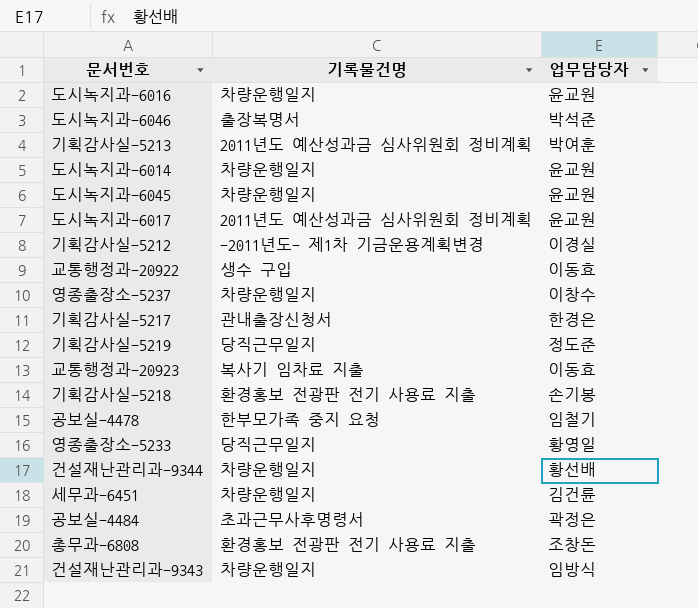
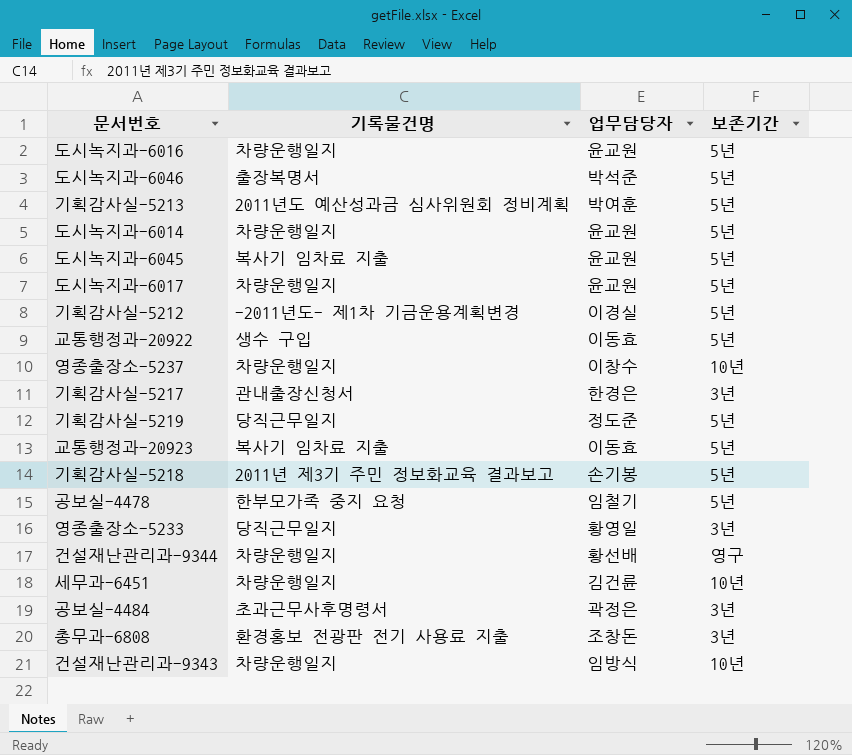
column 보존기간 | position: none -> 4
도시녹지과-6045 | 기록물건명: 차량운행일지 -> 복사기 임차료 지출
도시녹지과-6017 | 기록물건명: 2011년도 예산성과금 심사위원회 정비계획 -> 차량운행일지
기획감사실-5218 | 기록물건명: 환경홍보 전광판 전기 사용료 지출 -> 2011년 제3기 주민 정보화교육 결과보고

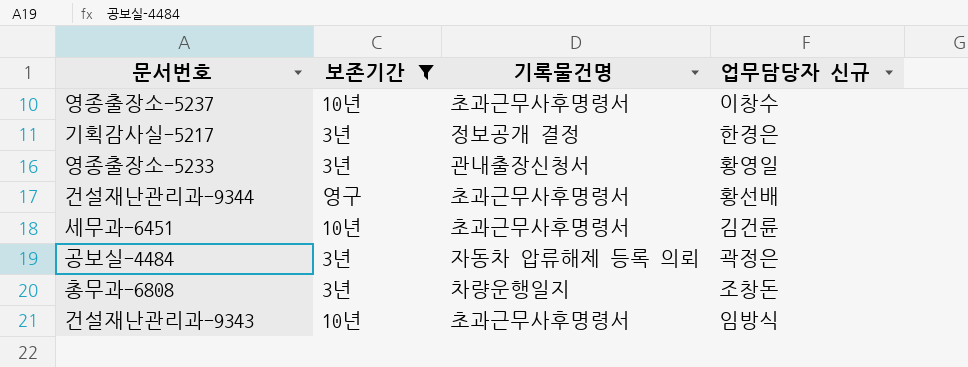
filter: none -> 보존기간 != 5년
column 보존기간 | position: 4 -> 2
column name: 업무담당자 -> 업무담당자 신규
영종출장소-5237 | 기록물건명: 차량운행일지 -> 초과근무사후명령서
기획감사실-5217 | 기록물건명: 관내출장신청서 -> 정보공개 결정
영종출장소-5233 | 기록물건명: 당직근무일지 -> 관내출장신청서
건설재난관리과-9344 | 기록물건명: 차량운행일지 -> 초과근무사후명령서
세무과-6451 | 기록물건명: 차량운행일지 -> 초과근무사후명령서
공보실-4484 | 기록물건명: 초과근무사후명령서 -> 자동차 압류해제 등록 의뢰
총무과-6808 | 기록물건명: 환경홍보 전광판 전기 사용료 지출 -> 차량운행일지
건설재난관리과-9343 | 기록물건명: 차량운행일지 -> 초과근무사후명령서

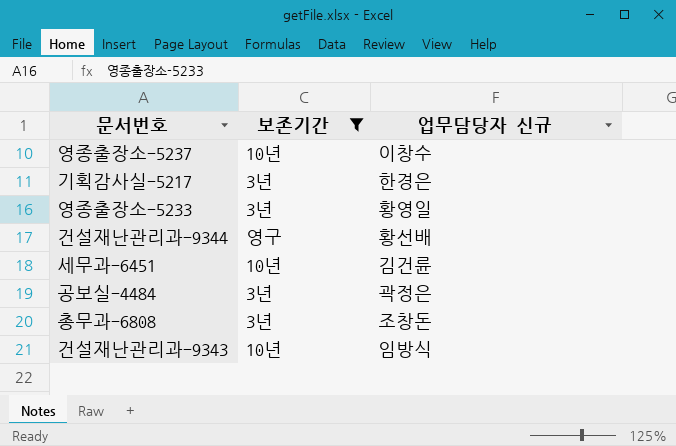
column 기록물건명 | position: 3 -> none

